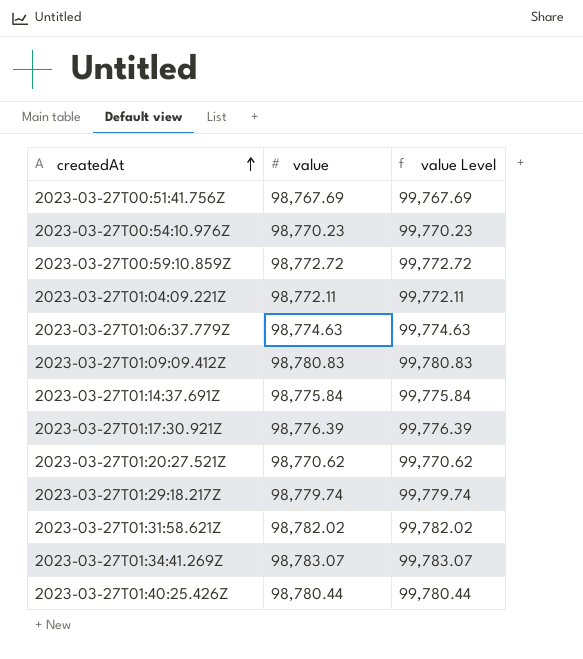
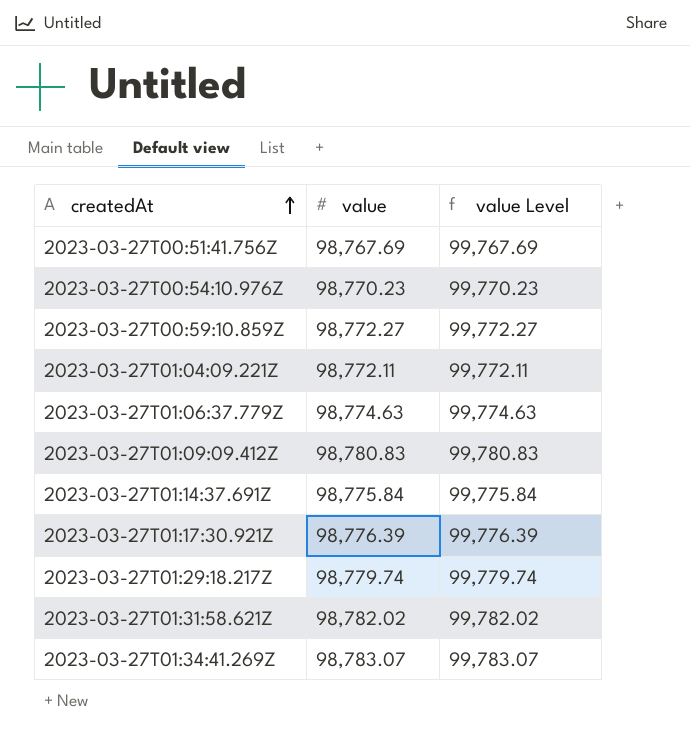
row 2023-03-27T01:20:27.521Z: 98,770.62 | 99,770.62 -> none
row 2023-03-27T01:40:25.426Z: 98,780.44 | 99,780.44 -> none
2023-03-27T00:59:10.859Z | value: 98,772.72 -> 98,772.27
2023-03-27T00:59:10.859Z | value Level: 99,772.72 -> 99,772.27

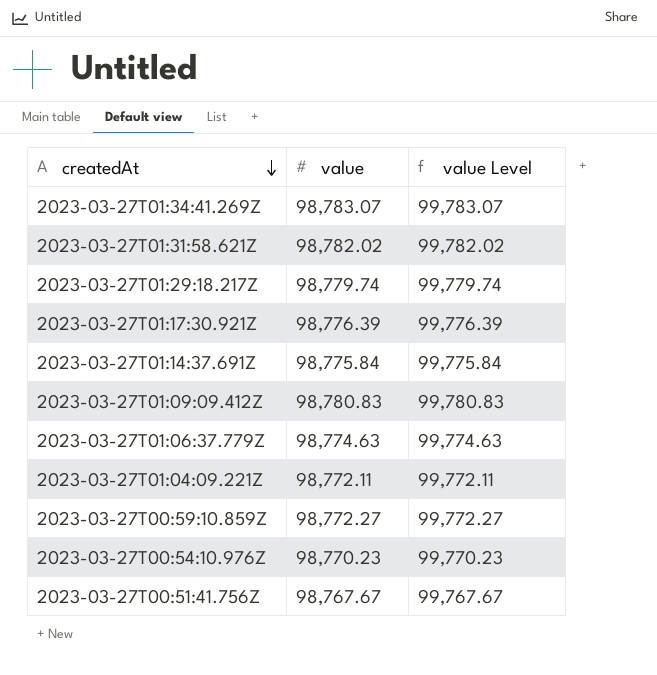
row order: createdAt ascending -> createdAt descending
2023-03-27T00:51:41.756Z | value: 98,767.69 -> 98,767.67
2023-03-27T00:51:41.756Z | value Level: 99,767.69 -> 99,767.67

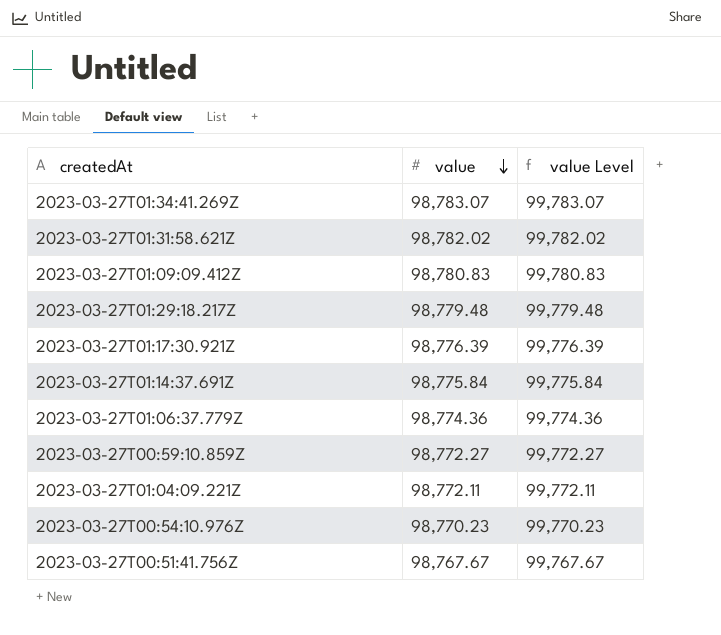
row order: createdAt descending -> value descending
2023-03-27T01:29:18.217Z | value: 98,779.74 -> 98,779.48
2023-03-27T01:29:18.217Z | value Level: 99,779.74 -> 99,779.48
2023-03-27T01:06:37.779Z | value: 98,774.63 -> 98,774.36
2023-03-27T01:06:37.779Z | value Level: 99,774.63 -> 99,774.36

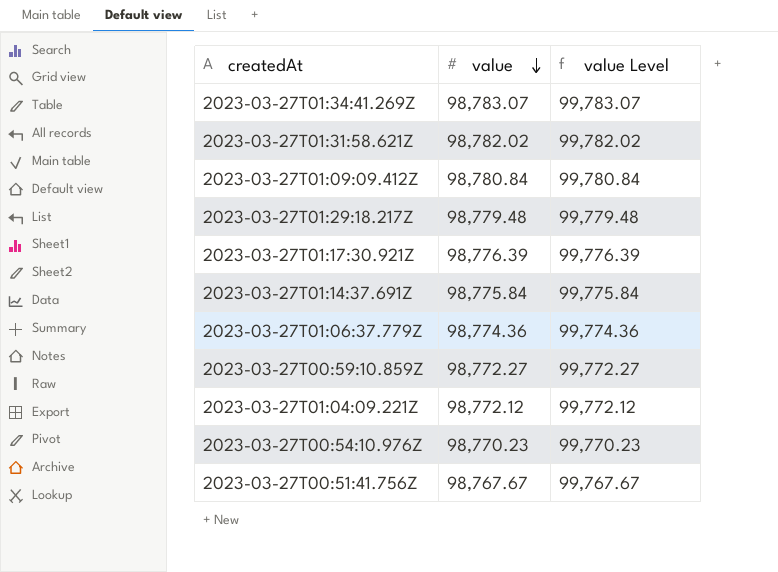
2023-03-27T01:09:09.412Z | value: 98,780.83 -> 98,780.84
2023-03-27T01:09:09.412Z | value Level: 99,780.83 -> 99,780.84
2023-03-27T01:04:09.221Z | value: 98,772.11 -> 98,772.12
2023-03-27T01:04:09.221Z | value Level: 99,772.11 -> 99,772.12

